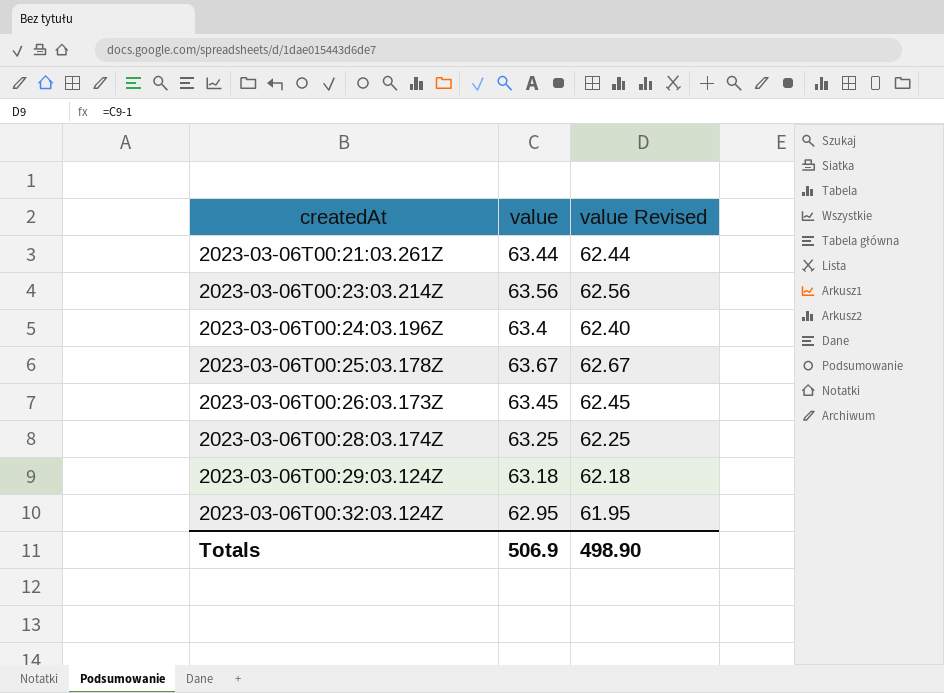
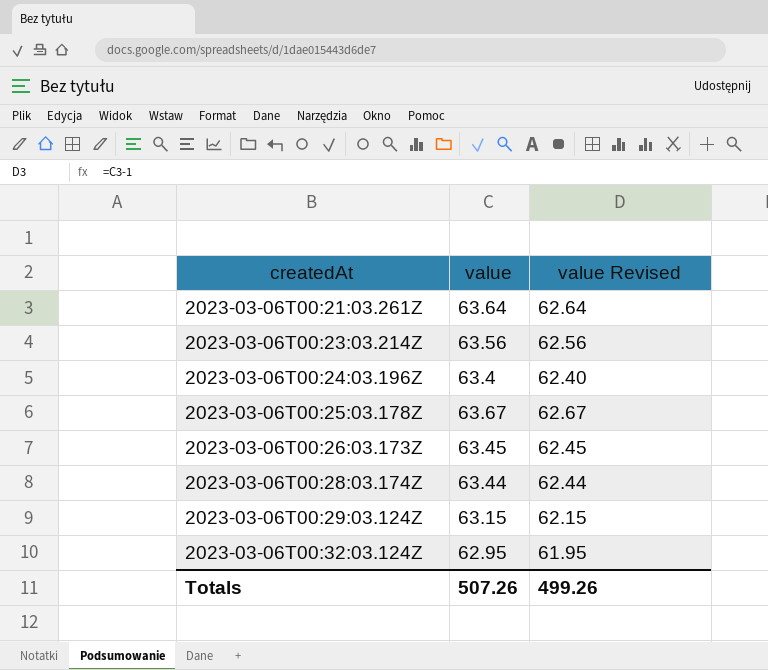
2023-03-06T00:21:03.261Z | value: 63.44 -> 63.64
2023-03-06T00:21:03.261Z | value Revised: 62.44 -> 62.64
2023-03-06T00:28:03.174Z | value: 63.25 -> 63.44
2023-03-06T00:28:03.174Z | value Revised: 62.25 -> 62.44
2023-03-06T00:29:03.124Z | value: 63.18 -> 63.15
2023-03-06T00:29:03.124Z | value Revised: 62.18 -> 62.15
Totals | value: 506.9 -> 507.26
Totals | value Revised: 498.90 -> 499.26

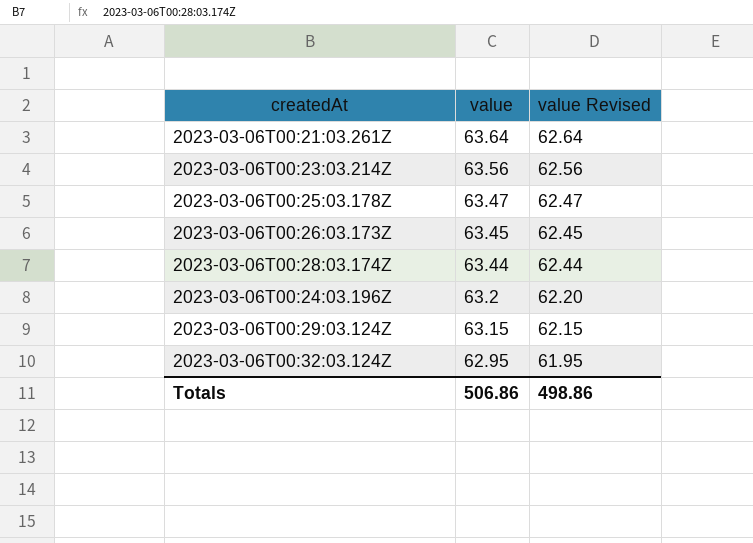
row order: createdAt ascending -> value descending
2023-03-06T00:25:03.178Z | value: 63.67 -> 63.47
2023-03-06T00:25:03.178Z | value Revised: 62.67 -> 62.47
2023-03-06T00:24:03.196Z | value: 63.4 -> 63.2
2023-03-06T00:24:03.196Z | value Revised: 62.40 -> 62.20
Totals | value: 507.26 -> 506.86
Totals | value Revised: 499.26 -> 498.86

